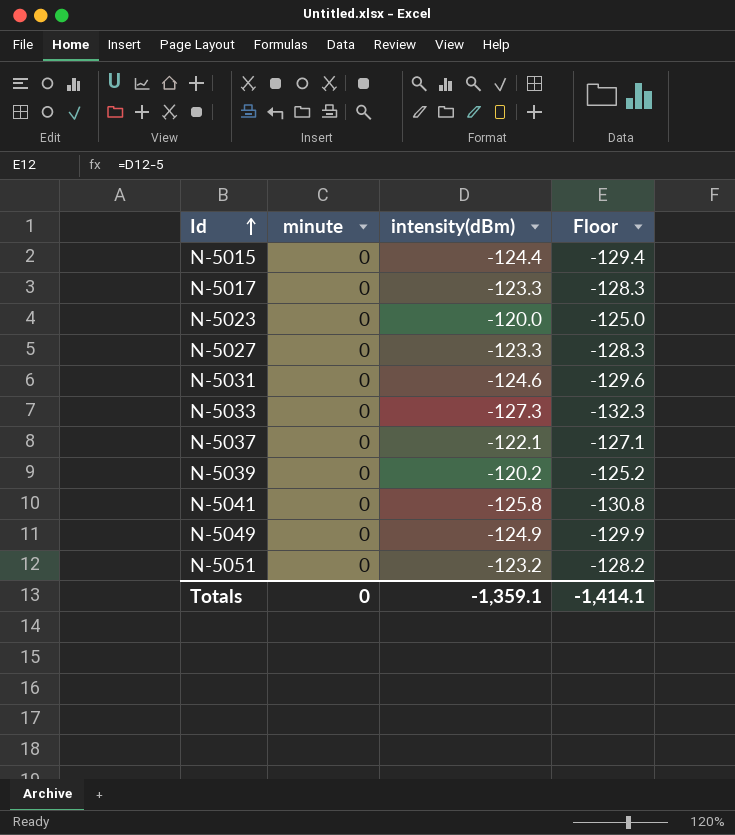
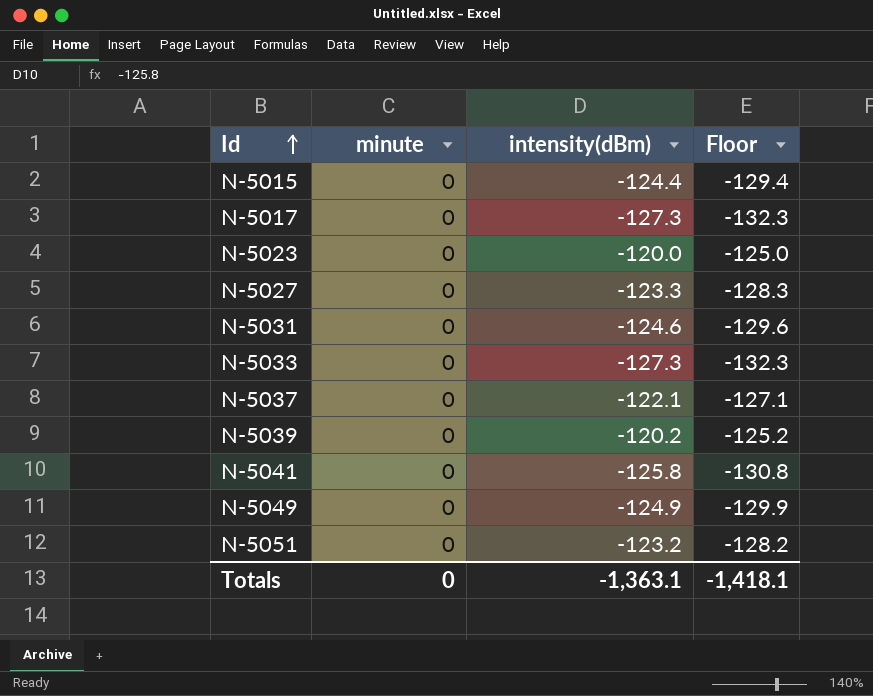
N-5017 | intensity(dBm): -123.3 -> -127.3
N-5017 | Floor: -128.3 -> -132.3
Totals | intensity(dBm): -1,359.1 -> -1,363.1
Totals | Floor: -1,414.1 -> -1,418.1

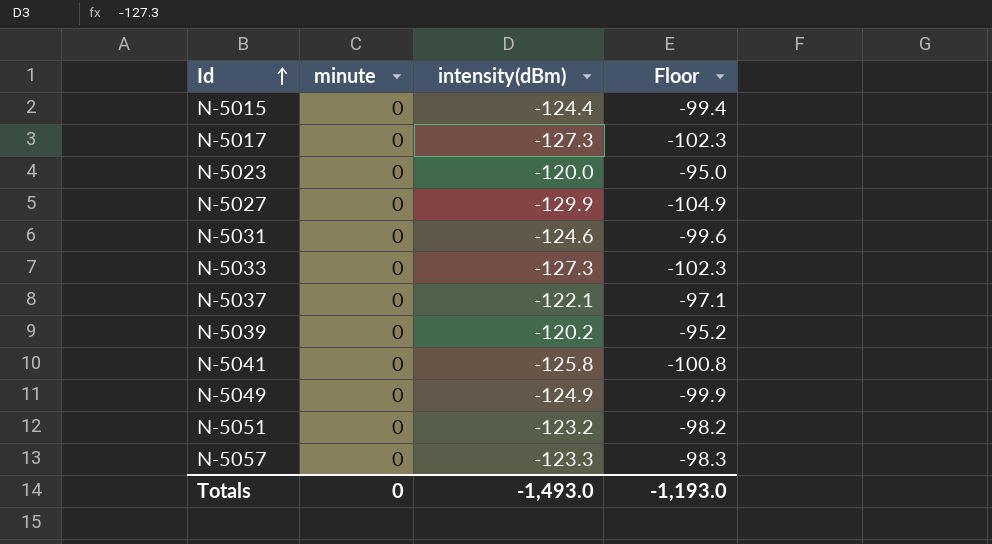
column Floor | formula: [intensity(dBm)] - 5 -> [intensity(dBm)] + 25
N-5027 | intensity(dBm): -123.3 -> -129.9
row N-5057: none -> 0 | -123.3 | -98.3
Totals | intensity(dBm): -1,363.1 -> -1,493.0
Totals | Floor: -1,418.1 -> -1,193.0

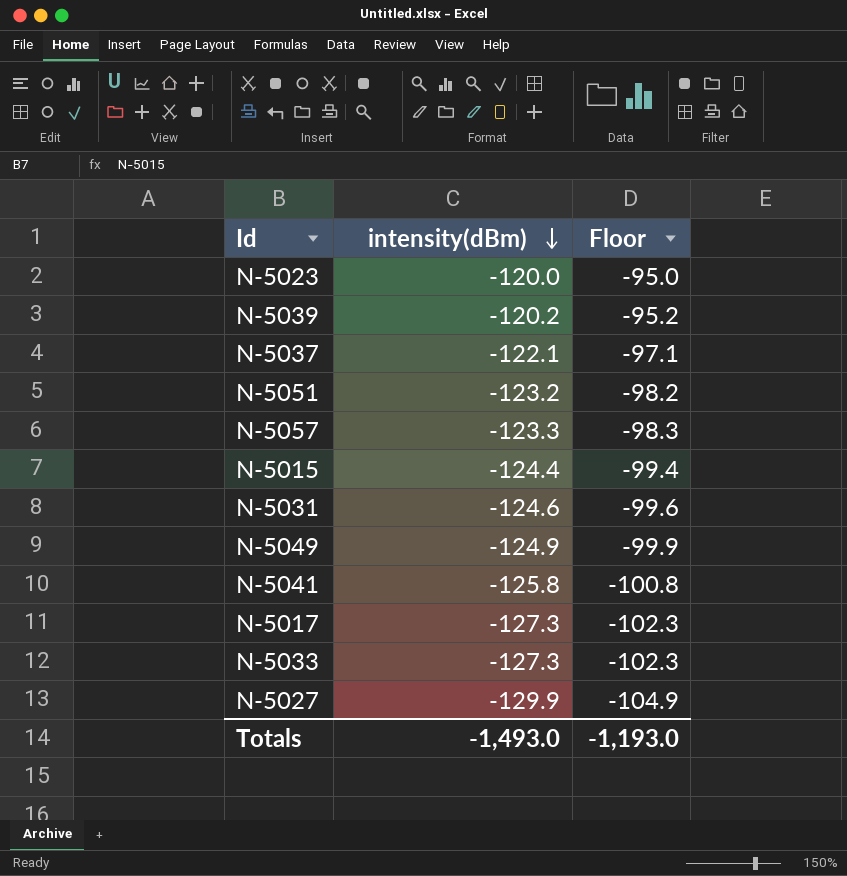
row order: Id ascending -> intensity(dBm) descending
column minute | position: 2 -> none

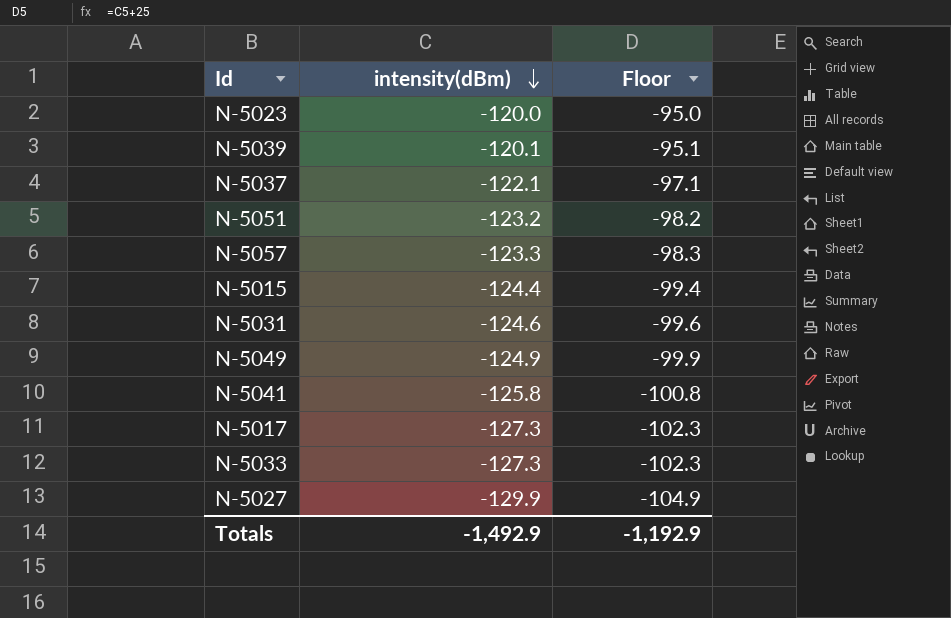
N-5039 | intensity(dBm): -120.2 -> -120.1
N-5039 | Floor: -95.2 -> -95.1
Totals | intensity(dBm): -1,493.0 -> -1,492.9
Totals | Floor: -1,193.0 -> -1,192.9

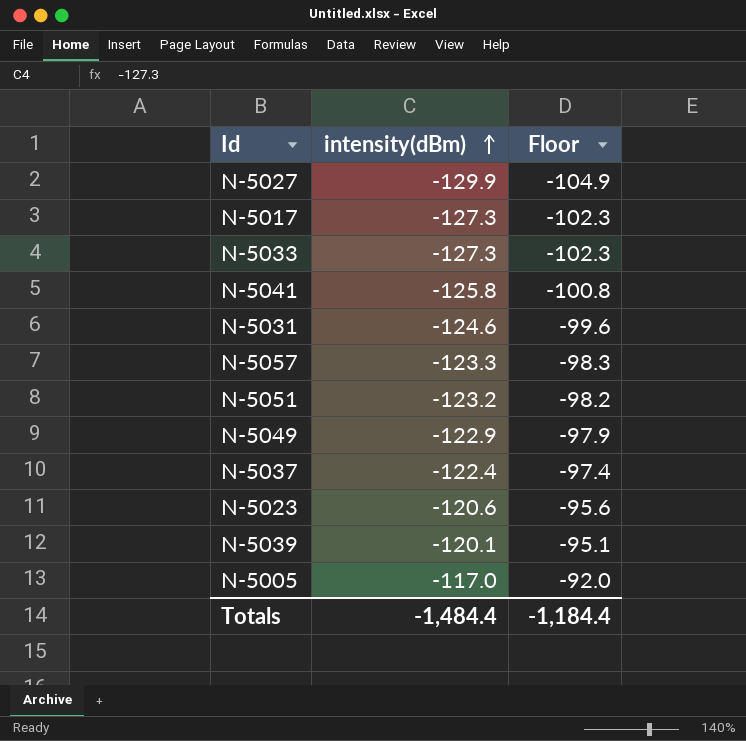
row order: intensity(dBm) descending -> intensity(dBm) ascending
row N-5015: -124.4 | -99.4 -> none
N-5049 | intensity(dBm): -124.9 -> -122.9
N-5049 | Floor: -99.9 -> -97.9
N-5037 | intensity(dBm): -122.1 -> -122.4
N-5037 | Floor: -97.1 -> -97.4
N-5023 | intensity(dBm): -120.0 -> -120.6
N-5023 | Floor: -95.0 -> -95.6
row N-5005: none -> -117.0 | -92.0
Totals | intensity(dBm): -1,492.9 -> -1,484.4
Totals | Floor: -1,192.9 -> -1,184.4

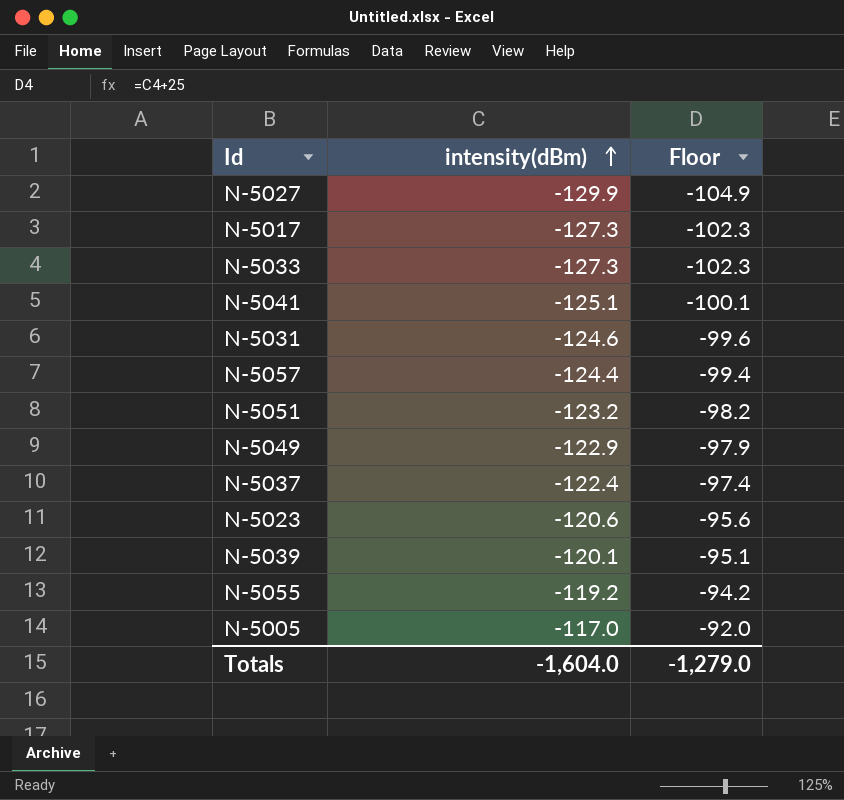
N-5041 | intensity(dBm): -125.8 -> -125.1
N-5041 | Floor: -100.8 -> -100.1
N-5057 | intensity(dBm): -123.3 -> -124.4
N-5057 | Floor: -98.3 -> -99.4
row N-5055: none -> -119.2 | -94.2
Totals | intensity(dBm): -1,484.4 -> -1,604.0
Totals | Floor: -1,184.4 -> -1,279.0

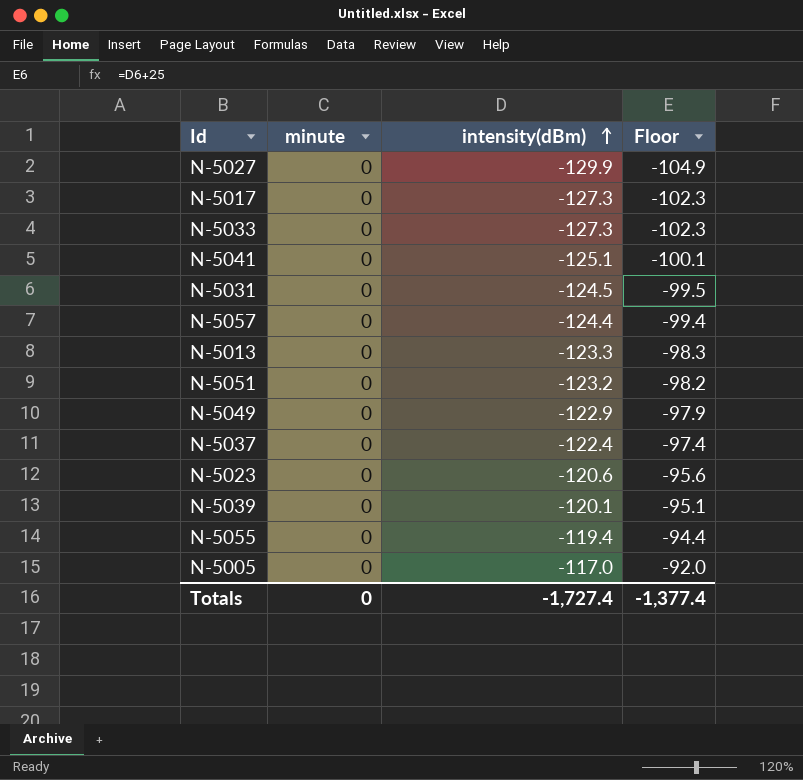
column minute | position: none -> 2
N-5031 | intensity(dBm): -124.6 -> -124.5
N-5031 | Floor: -99.6 -> -99.5
row N-5013: none -> 0 | -123.3 | -98.3
N-5055 | intensity(dBm): -119.2 -> -119.4
N-5055 | Floor: -94.2 -> -94.4
Totals | intensity(dBm): -1,604.0 -> -1,727.4
Totals | Floor: -1,279.0 -> -1,377.4

